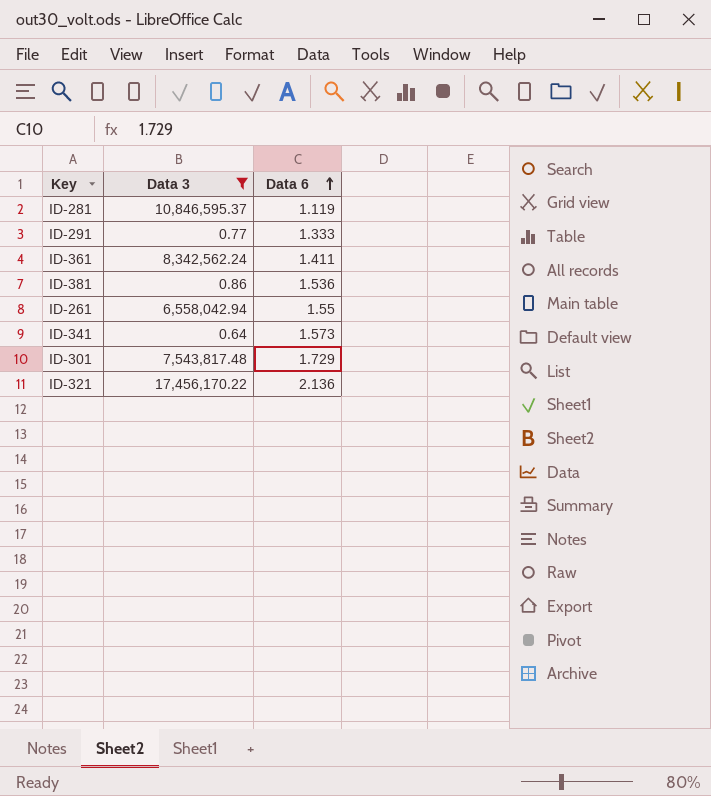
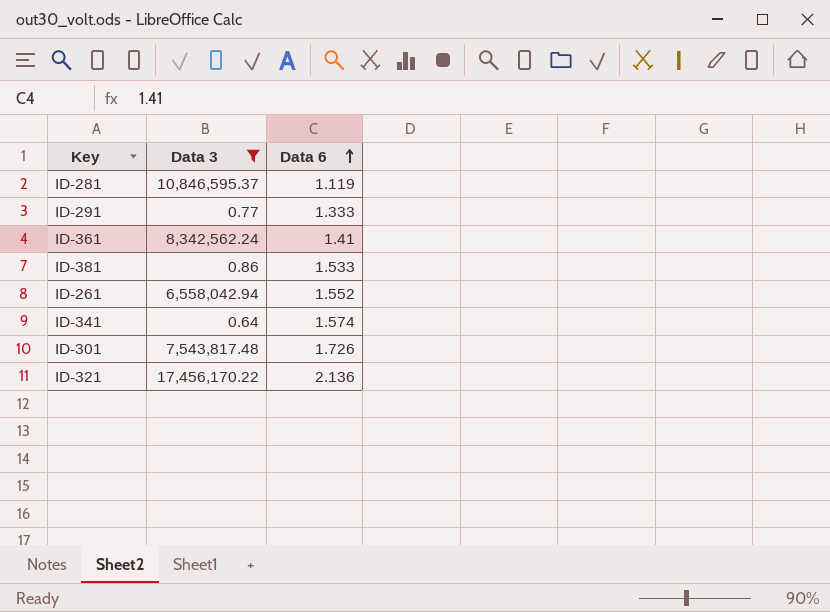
ID-361 | Data 6: 1.411 -> 1.41
ID-381 | Data 6: 1.536 -> 1.533
ID-261 | Data 6: 1.55 -> 1.552
ID-341 | Data 6: 1.573 -> 1.574
ID-301 | Data 6: 1.729 -> 1.726

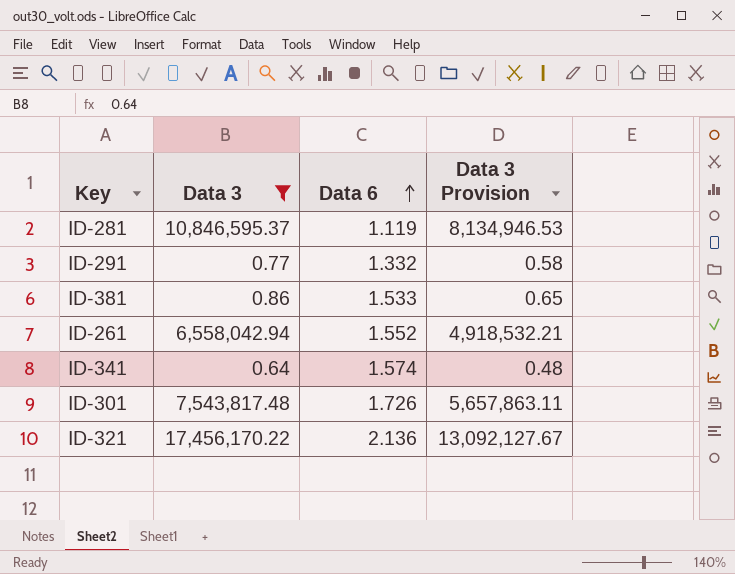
column Data 3 Provision | formula: none -> [Data 3] * 0.75
row ID-361: 8,342,562.24 | 1.41 -> none
ID-291 | Data 6: 1.333 -> 1.332

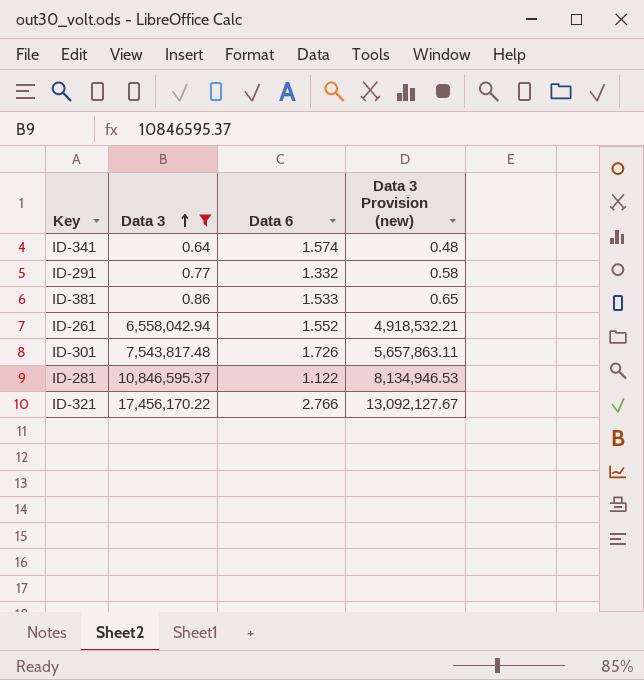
row order: Data 6 ascending -> Data 3 ascending
column name: Data 3 Provision -> Data 3 Provision (new)
ID-281 | Data 6: 1.119 -> 1.122
ID-321 | Data 6: 2.136 -> 2.766

